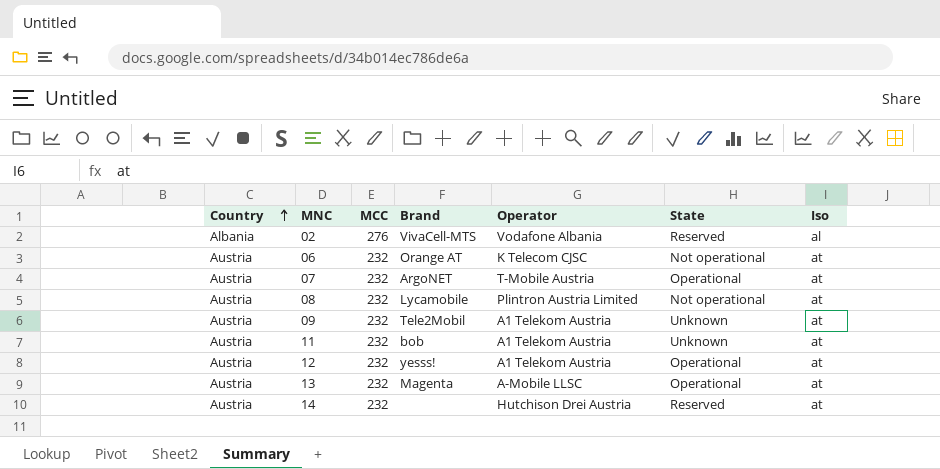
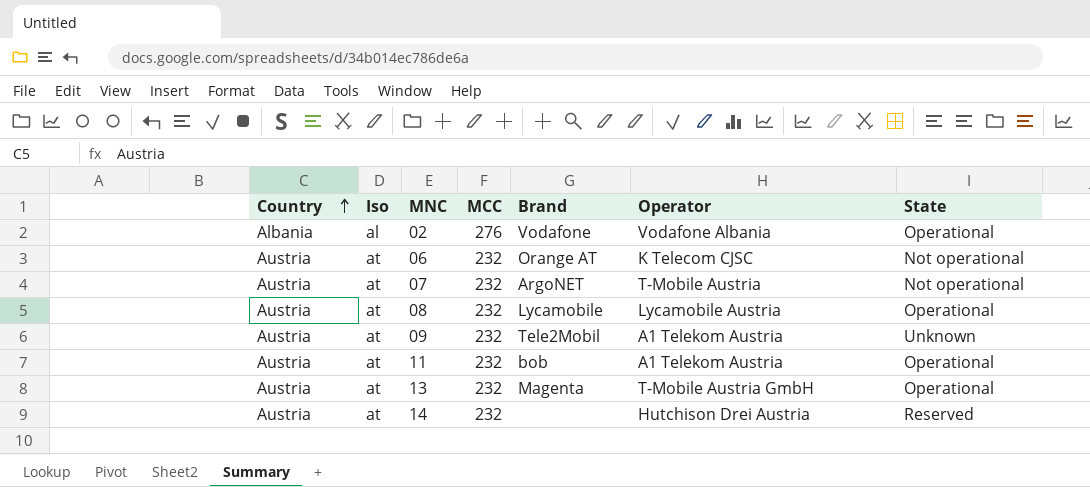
column Iso | position: 7 -> 2
row 12: Austria | 232 | yesss! | A1 Telekom Austria | Operational | at -> none
02 | Brand: VivaCell-MTS -> Vodafone
02 | State: Reserved -> Operational
07 | State: Operational -> Not operational
08 | Operator: Plintron Austria Limited -> Lycamobile Austria
08 | State: Not operational -> Operational
11 | State: Unknown -> Operational
13 | Operator: A-Mobile LLSC -> T-Mobile Austria GmbH

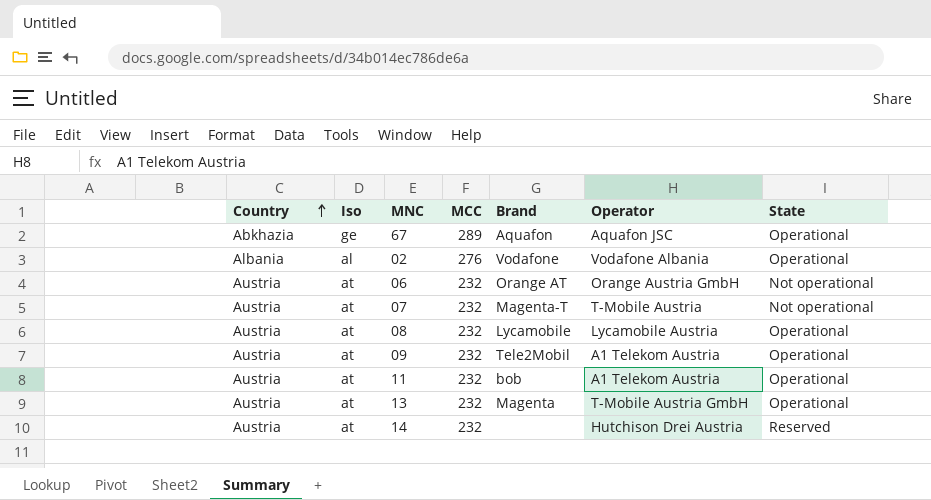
row 67: none -> Abkhazia | ge | 289 | Aquafon | Aquafon JSC | Operational
06 | Operator: K Telecom CJSC -> Orange Austria GmbH
07 | Brand: ArgoNET -> Magenta-T
09 | State: Unknown -> Operational

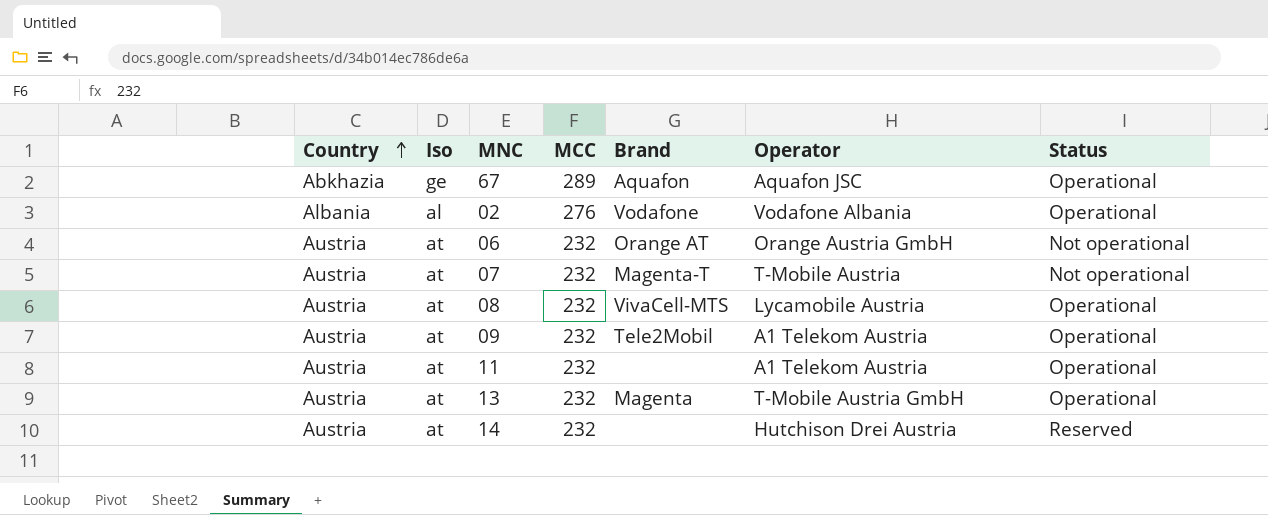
column name: State -> Status
08 | Brand: Lycamobile -> VivaCell-MTS
11 | Brand: bob -> none

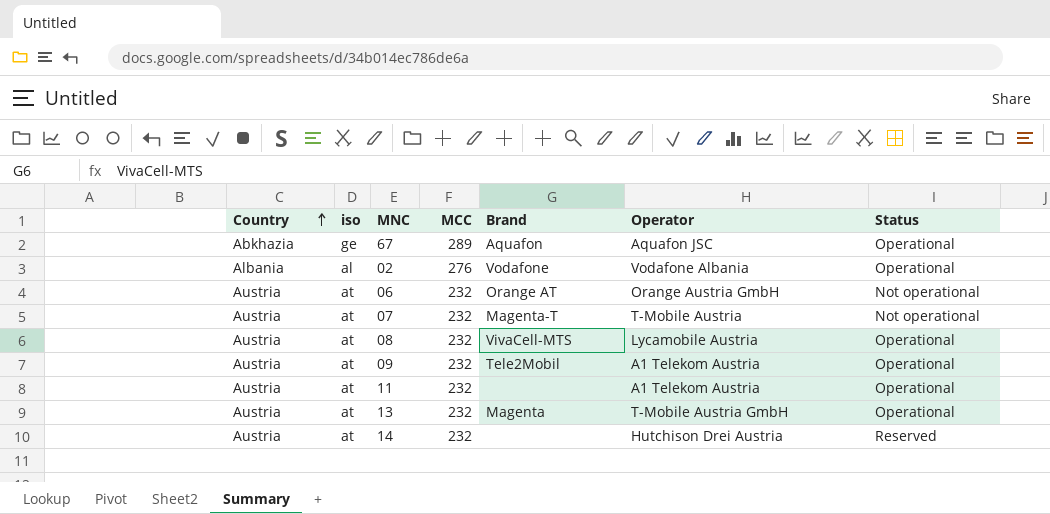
column name: Iso -> iso

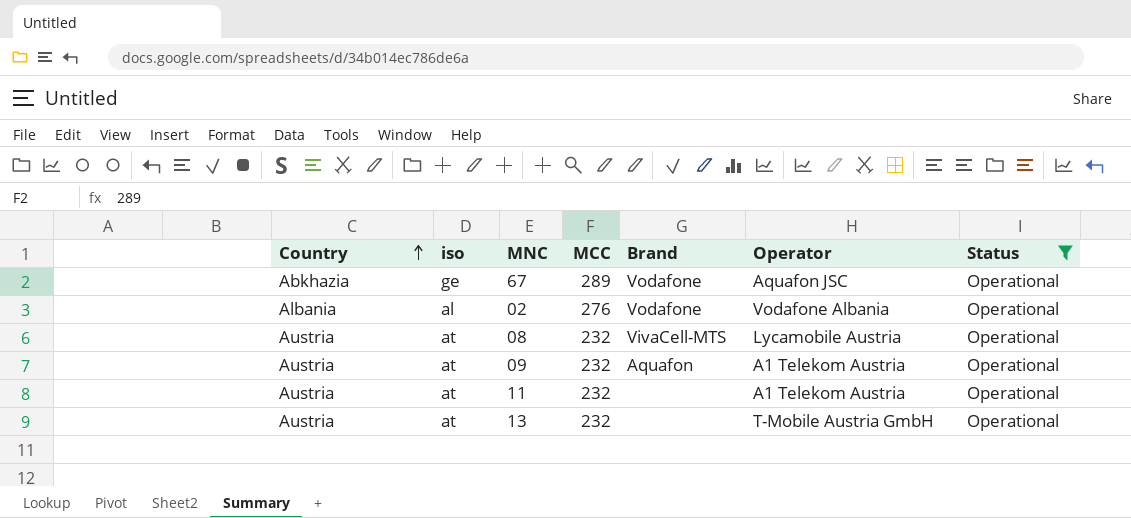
filter: none -> Status = Operational
67 | Brand: Aquafon -> Vodafone
09 | Brand: Tele2Mobil -> Aquafon
13 | Brand: Magenta -> none

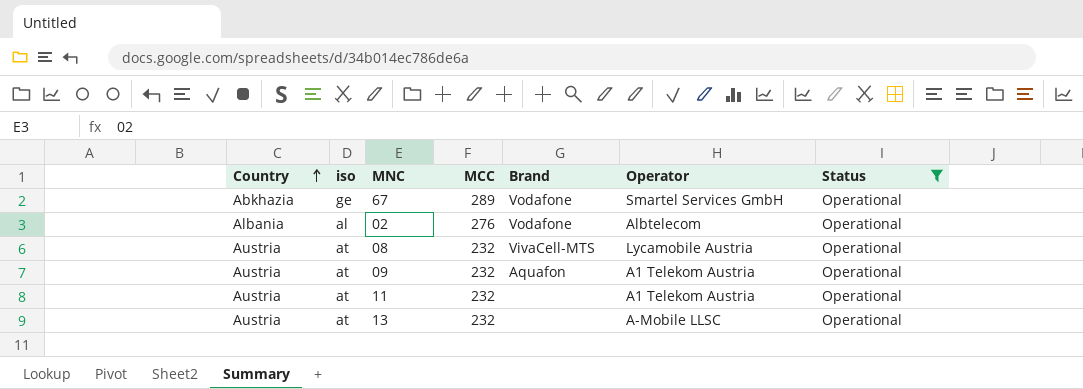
67 | Operator: Aquafon JSC -> Smartel Services GmbH
02 | Operator: Vodafone Albania -> Albtelecom
13 | Operator: T-Mobile Austria GmbH -> A-Mobile LLSC

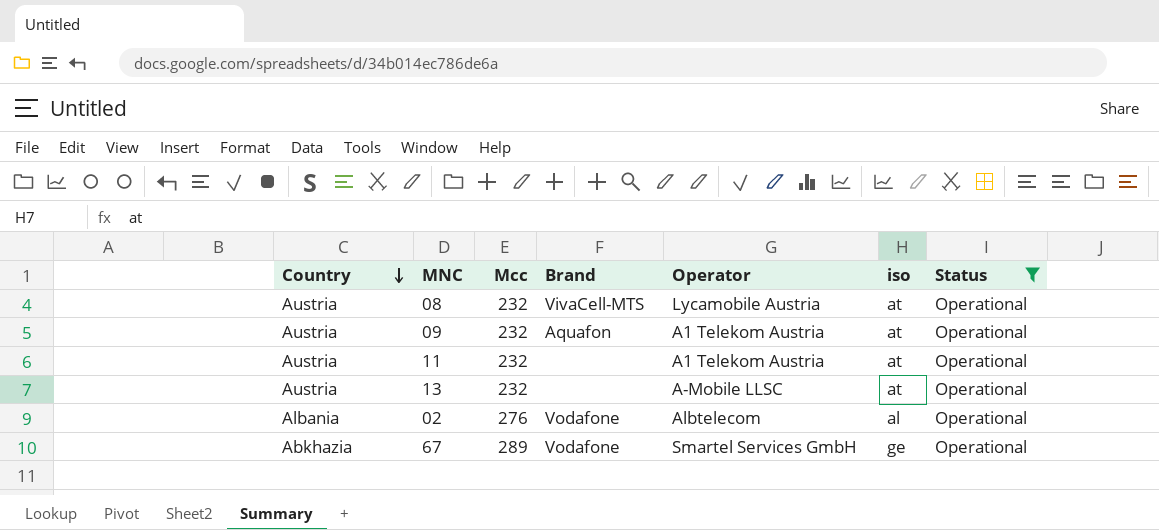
row order: Country ascending -> Country descending
column name: MCC -> Mcc
column iso | position: 2 -> 6

